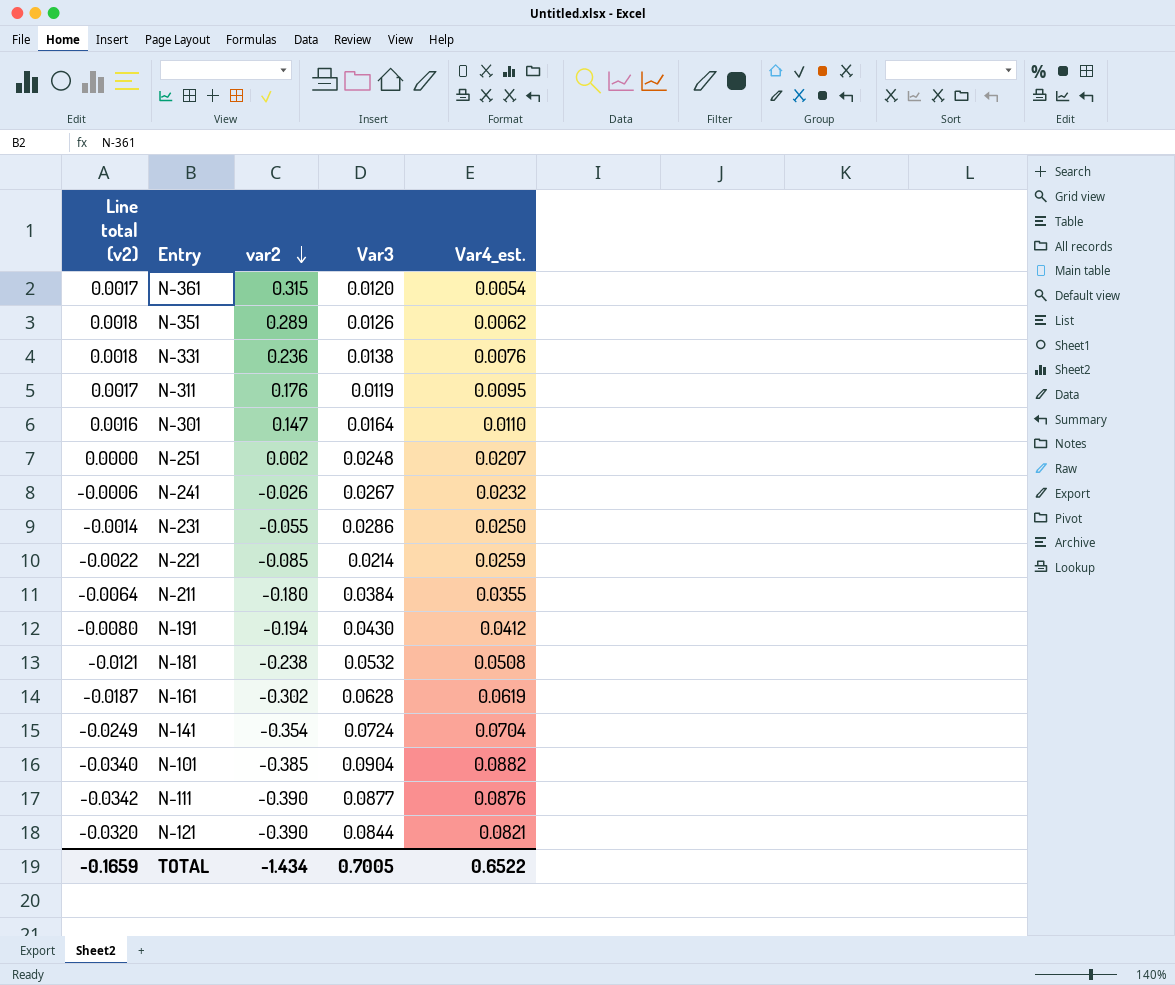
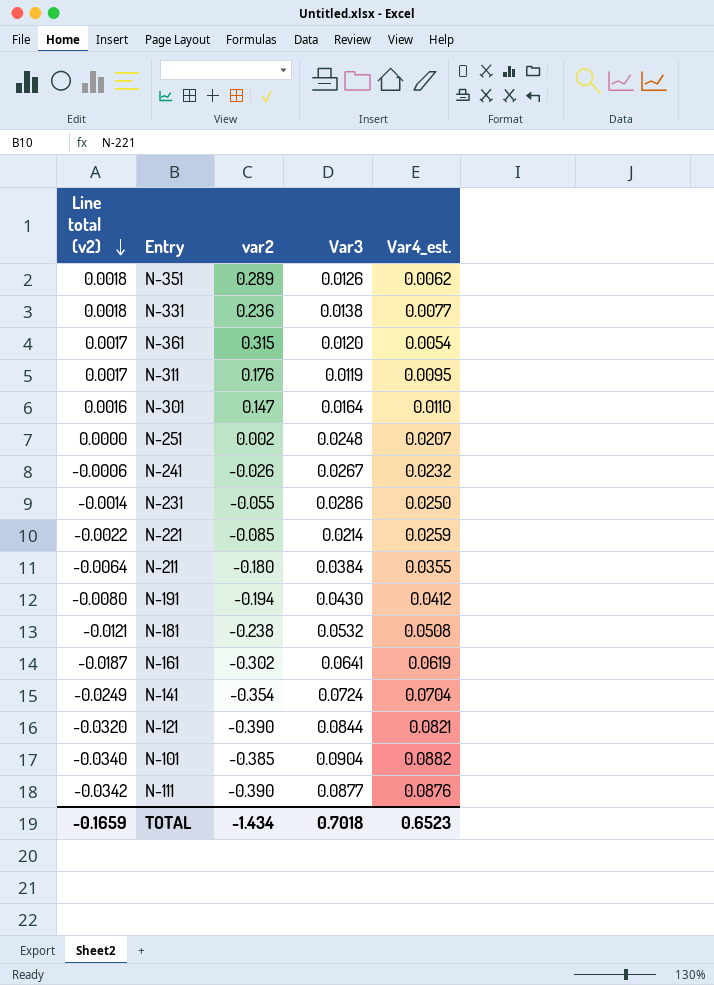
row order: var2 descending -> Line total (v2) descending
N-331 | Var4_est.: 0.0076 -> 0.0077
N-161 | Var3: 0.0628 -> 0.0641
TOTAL | Var3: 0.7005 -> 0.7018
TOTAL | Var4_est.: 0.6522 -> 0.6523

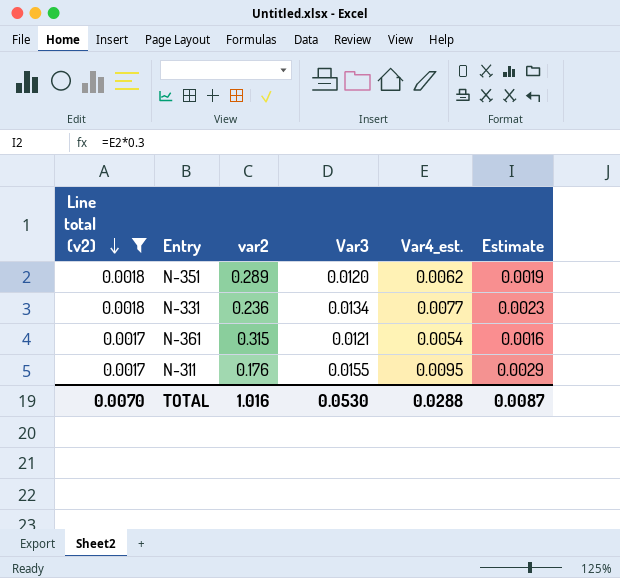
filter: none -> Line total (v2) >= 0.0017
column Estimate | formula: none -> [Var4_est.] * 0.3
N-351 | Var3: 0.0126 -> 0.0120
N-331 | Var3: 0.0138 -> 0.0134
N-361 | Var3: 0.0120 -> 0.0121
N-311 | Var3: 0.0119 -> 0.0155
TOTAL | Line total (v2): -0.1659 -> 0.0070
TOTAL | var2: -1.434 -> 1.016
TOTAL | Var3: 0.7018 -> 0.0530
TOTAL | Var4_est.: 0.6523 -> 0.0288

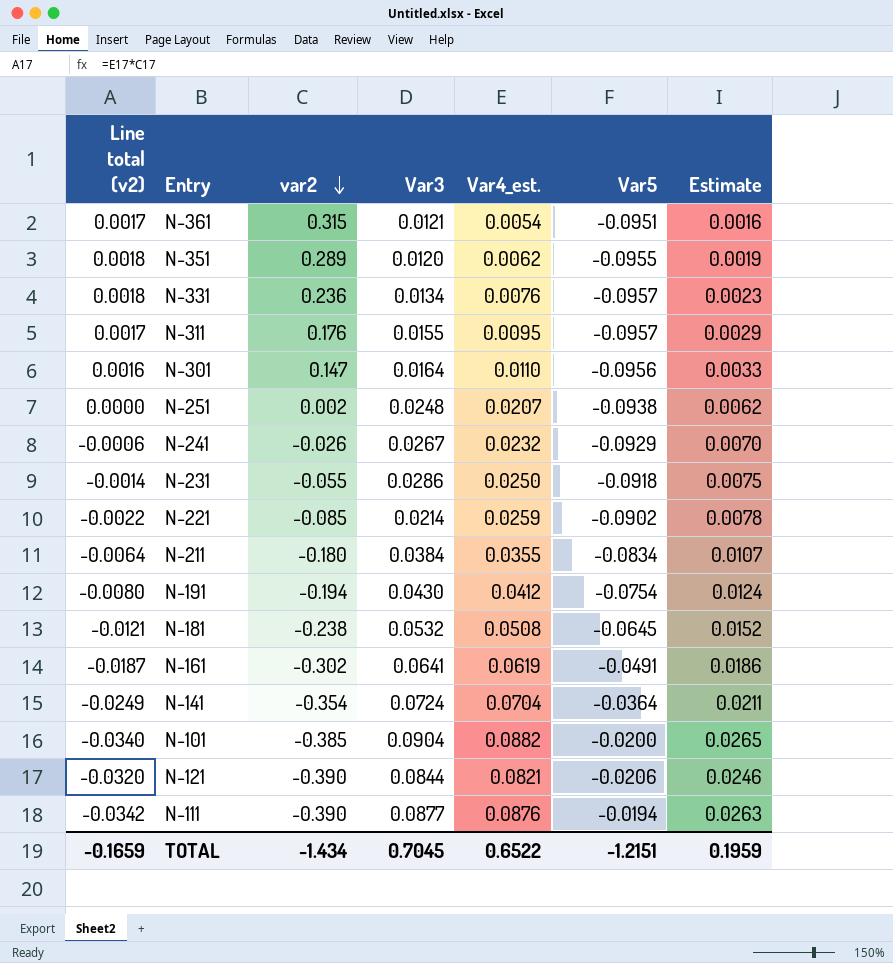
filter: Line total (v2) >= 0.0017 -> none
row order: Line total (v2) descending -> var2 descending
column Var5 | position: none -> 6
N-331 | Var4_est.: 0.0077 -> 0.0076
TOTAL | Line total (v2): 0.0070 -> -0.1659
TOTAL | var2: 1.016 -> -1.434
TOTAL | Var3: 0.0530 -> 0.7045
TOTAL | Var4_est.: 0.0288 -> 0.6522
TOTAL | Estimate: 0.0087 -> 0.1959

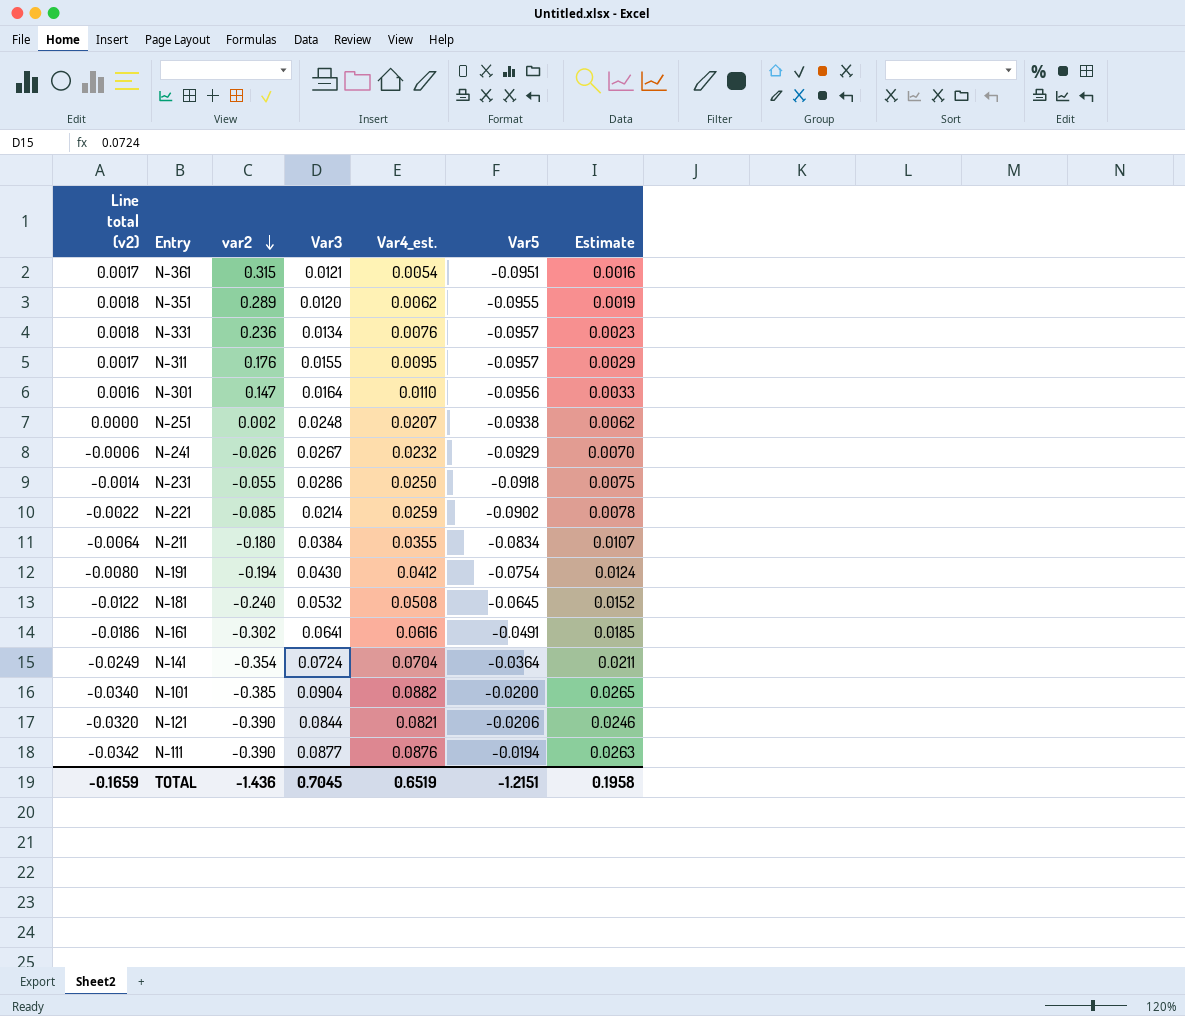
N-181 | Line total (v2): -0.0121 -> -0.0122
N-181 | var2: -0.238 -> -0.240
N-161 | Line total (v2): -0.0187 -> -0.0186
N-161 | Var4_est.: 0.0619 -> 0.0616
N-161 | Estimate: 0.0186 -> 0.0185
TOTAL | var2: -1.434 -> -1.436
TOTAL | Var4_est.: 0.6522 -> 0.6519
TOTAL | Estimate: 0.1959 -> 0.1958

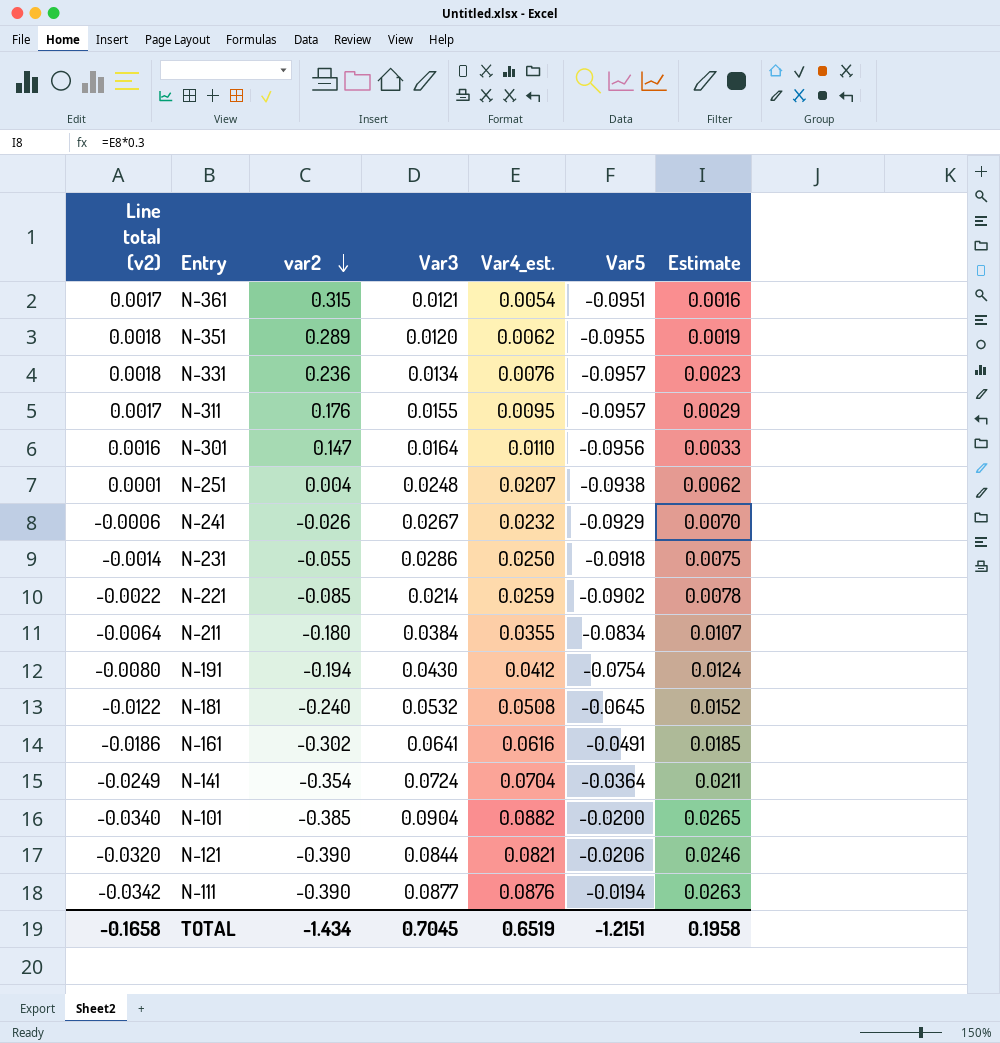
N-251 | Line total (v2): 0.0000 -> 0.0001
N-251 | var2: 0.002 -> 0.004
TOTAL | Line total (v2): -0.1659 -> -0.1658
TOTAL | var2: -1.436 -> -1.434

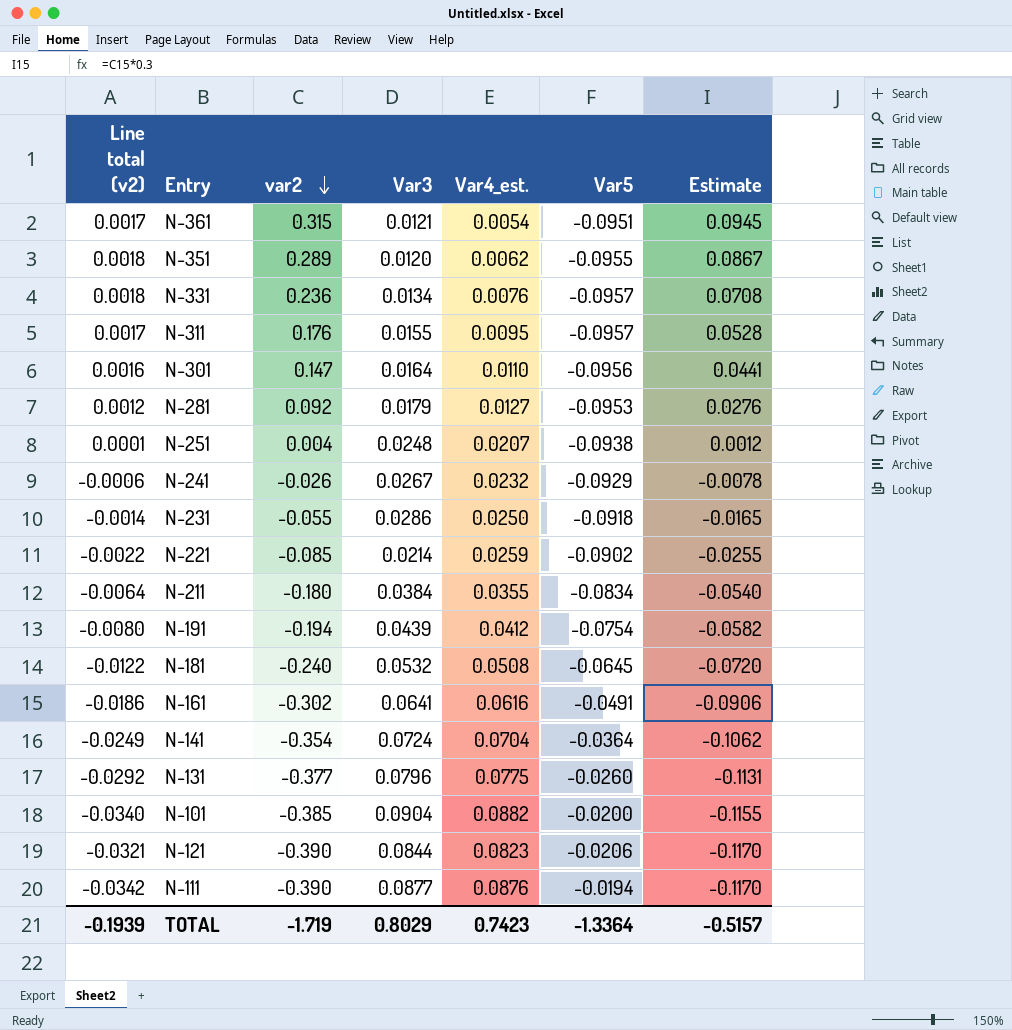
column Estimate | formula: [Var4_est.] * 0.3 -> [var2] * 0.3
row N-281: none -> 0.0012 | 0.092 | 0.0179 | 0.0127 | -0.0953 | 0.0276
N-191 | Var3: 0.0430 -> 0.0439
row N-131: none -> -0.0292 | -0.377 | 0.0796 | 0.0775 | -0.0260 | -0.1131
N-121 | Line total (v2): -0.0320 -> -0.0321
N-121 | Var4_est.: 0.0821 -> 0.0823
TOTAL | Line total (v2): -0.1658 -> -0.1939
TOTAL | var2: -1.434 -> -1.719
TOTAL | Var3: 0.7045 -> 0.8029
TOTAL | Var4_est.: 0.6519 -> 0.7423
TOTAL | Var5: -1.2151 -> -1.3364
TOTAL | Estimate: 0.1958 -> -0.5157

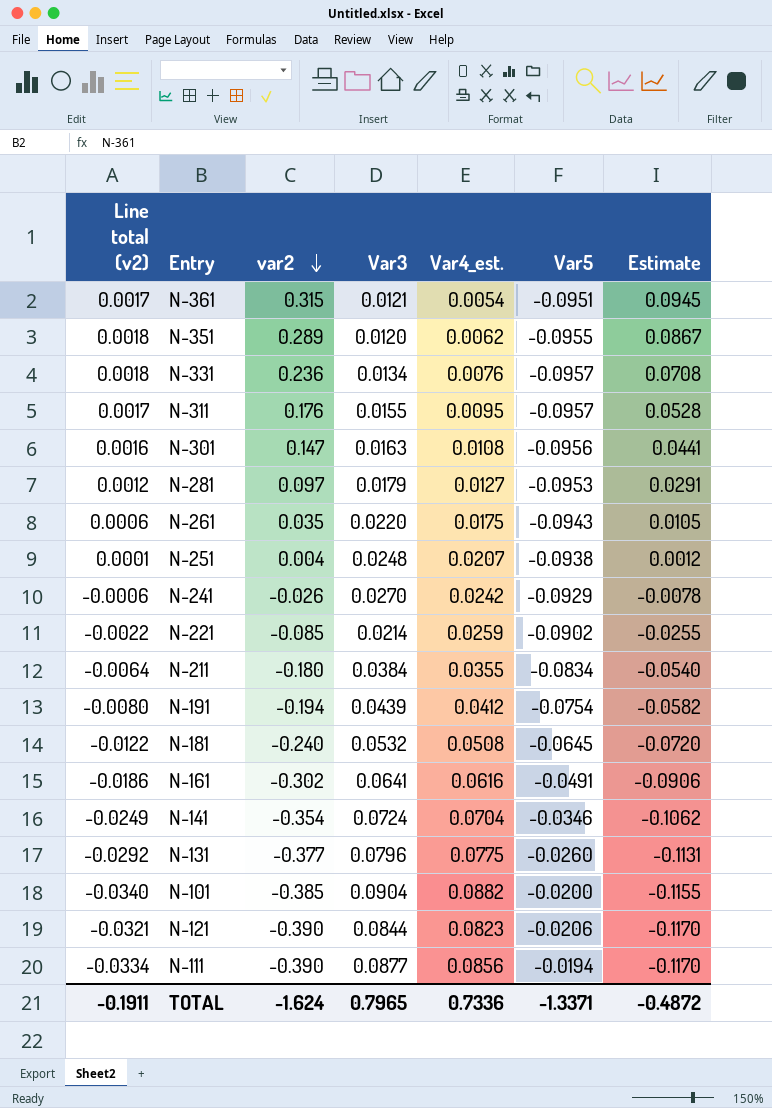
row N-231: -0.0014 | -0.055 | 0.0286 | 0.0250 | -0.0918 | -0.0165 -> none
N-301 | Var3: 0.0164 -> 0.0163
N-301 | Var4_est.: 0.0110 -> 0.0108
N-281 | var2: 0.092 -> 0.097
N-281 | Estimate: 0.0276 -> 0.0291
row N-261: none -> 0.0006 | 0.035 | 0.0220 | 0.0175 | -0.0943 | 0.0105
N-241 | Var3: 0.0267 -> 0.0270
N-241 | Var4_est.: 0.0232 -> 0.0242
N-141 | Var5: -0.0364 -> -0.0346
N-111 | Line total (v2): -0.0342 -> -0.0334
N-111 | Var4_est.: 0.0876 -> 0.0856
TOTAL | Line total (v2): -0.1939 -> -0.1911
TOTAL | var2: -1.719 -> -1.624
TOTAL | Var3: 0.8029 -> 0.7965
TOTAL | Var4_est.: 0.7423 -> 0.7336
TOTAL | Var5: -1.3364 -> -1.3371
TOTAL | Estimate: -0.5157 -> -0.4872

